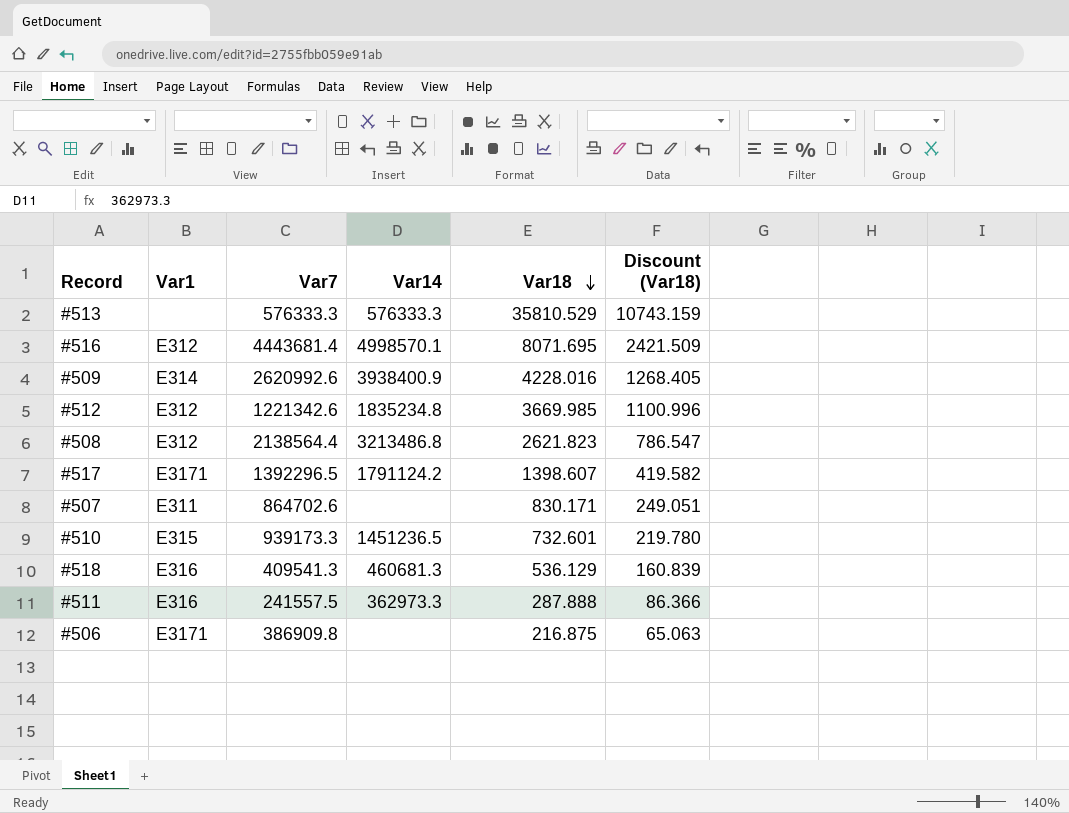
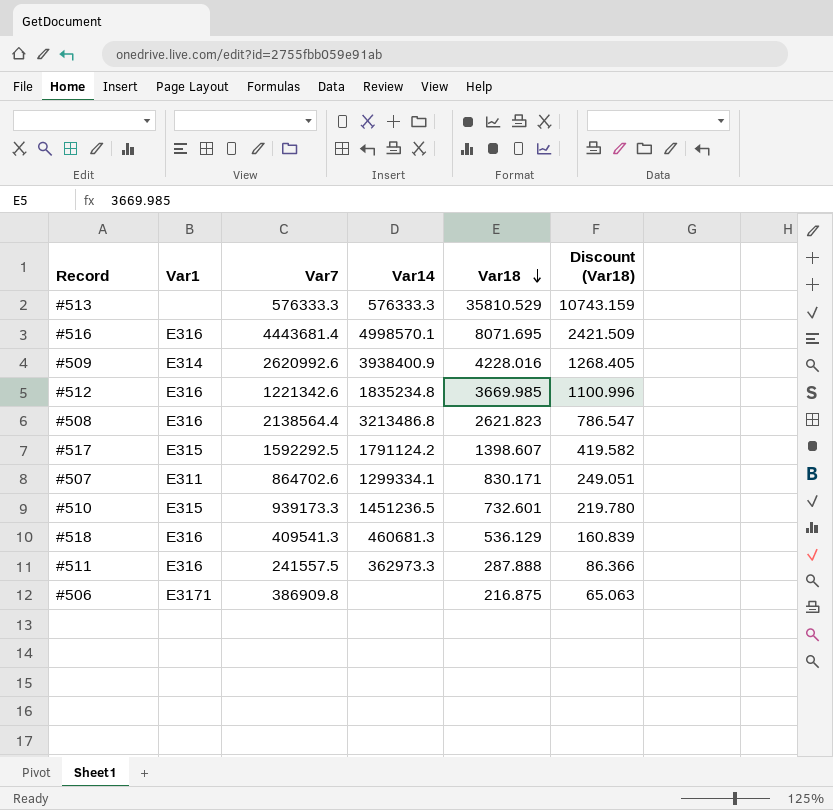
#516 | Var1: E312 -> E316
#512 | Var1: E312 -> E316
#508 | Var1: E312 -> E316
#517 | Var1: E3171 -> E315
#517 | Var7: 1392296.5 -> 1592292.5
#507 | Var14: none -> 1299334.1

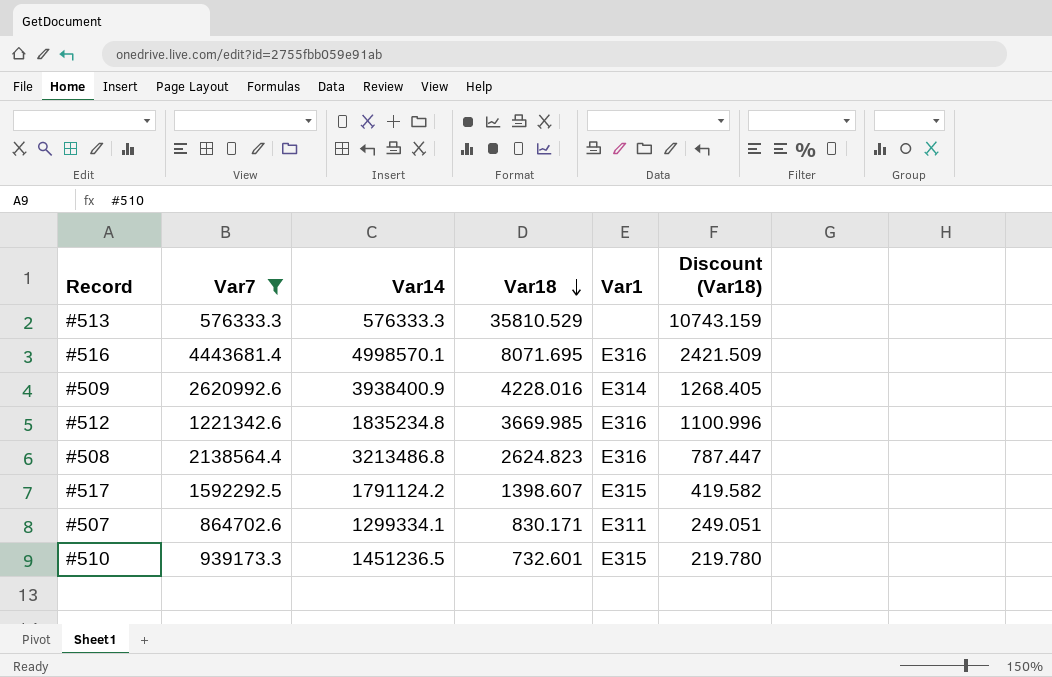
filter: none -> Var7 >= 576333.3
column Var1 | position: 2 -> 5
#508 | Var18: 2621.823 -> 2624.823
#508 | Discount (Var18): 786.547 -> 787.447

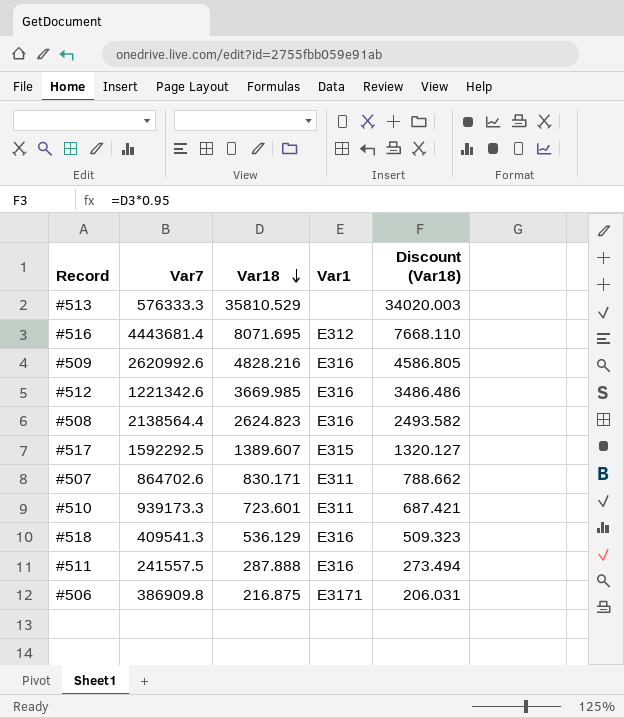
filter: Var7 >= 576333.3 -> none
column Var14 | position: 3 -> none
column Discount (Var18) | formula: [Var18] * 0.3 -> [Var18] * 0.95
#516 | Var1: E316 -> E312
#509 | Var18: 4228.016 -> 4828.216
#509 | Var1: E314 -> E316
#517 | Var18: 1398.607 -> 1389.607
#510 | Var18: 732.601 -> 723.601
#510 | Var1: E315 -> E311

